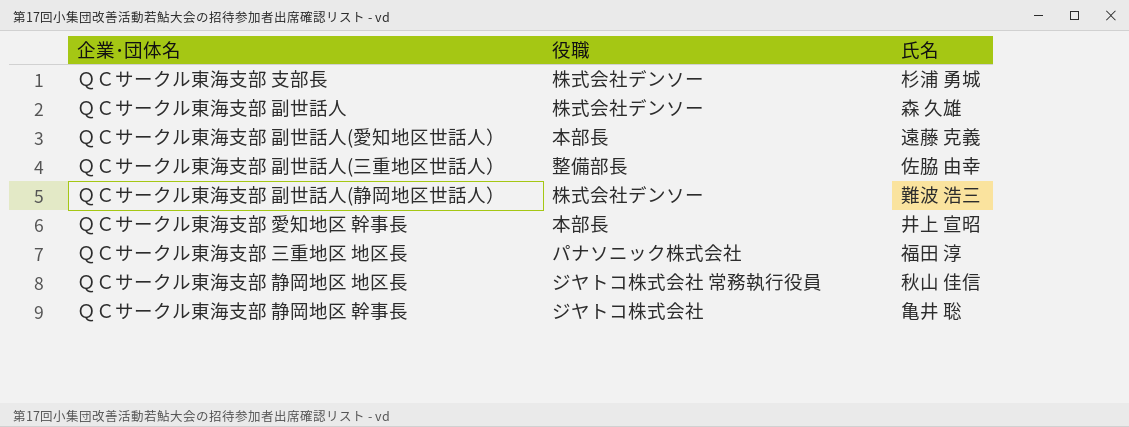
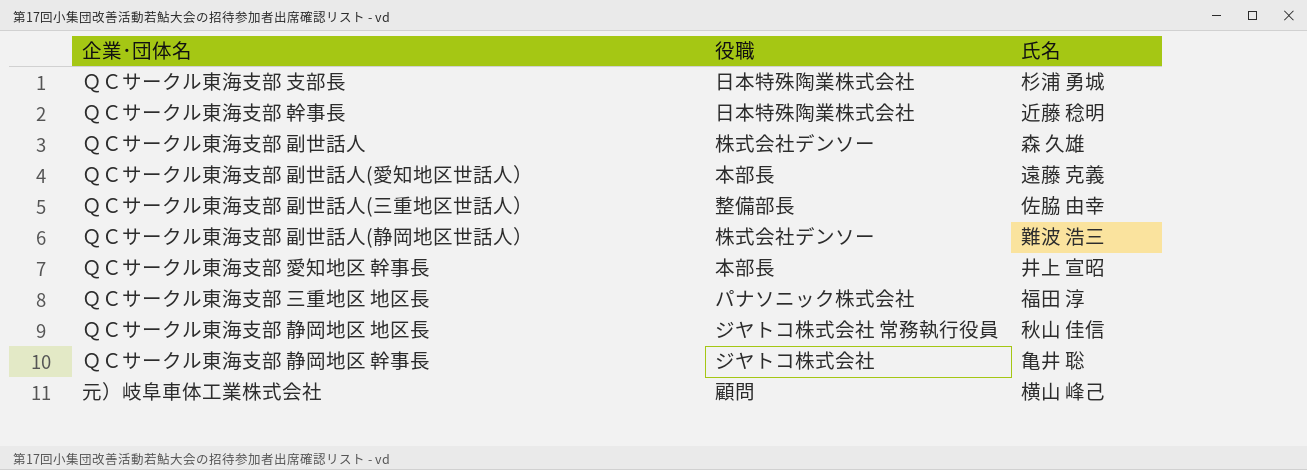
ＱＣサークル東海支部 支部長 | 役職: 株式会社デンソー -> 日本特殊陶業株式会社
row ＱＣサークル東海支部 幹事長: none -> 日本特殊陶業株式会社 | 近藤 稔明
row 元）岐阜車体工業株式会社: none -> 顧問 | 横山 峰己

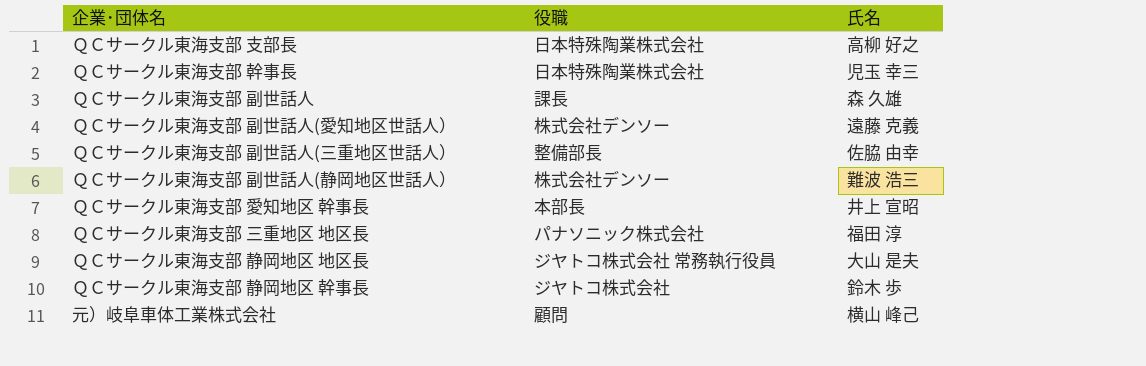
ＱＣサークル東海支部 支部長 | 氏名: 杉浦 勇城 -> 高柳 好之
ＱＣサークル東海支部 幹事長 | 氏名: 近藤 稔明 -> 児玉 幸三
ＱＣサークル東海支部 副世話人 | 役職: 株式会社デンソー -> 課長
ＱＣサークル東海支部 副世話人(愛知地区世話人） | 役職: 本部長 -> 株式会社デンソー
ＱＣサークル東海支部 静岡地区 地区長 | 氏名: 秋山 佳信 -> 大山 是夫
ＱＣサークル東海支部 静岡地区 幹事長 | 氏名: 亀井 聡 -> 鈴木 歩

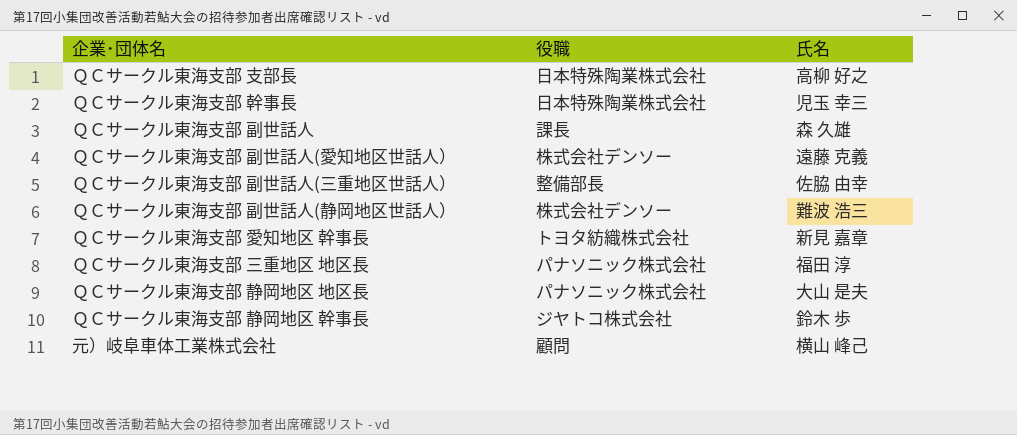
ＱＣサークル東海支部 愛知地区 幹事長 | 役職: 本部長 -> トヨタ紡織株式会社
ＱＣサークル東海支部 愛知地区 幹事長 | 氏名: 井上 宣昭 -> 新見 嘉章
ＱＣサークル東海支部 静岡地区 地区長 | 役職: ジヤトコ株式会社 常務執行役員 -> パナソニック株式会社

